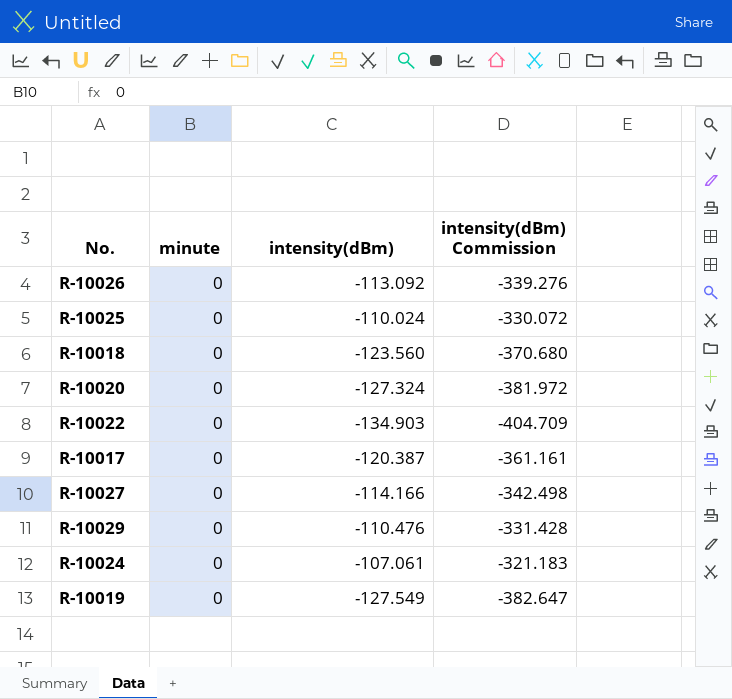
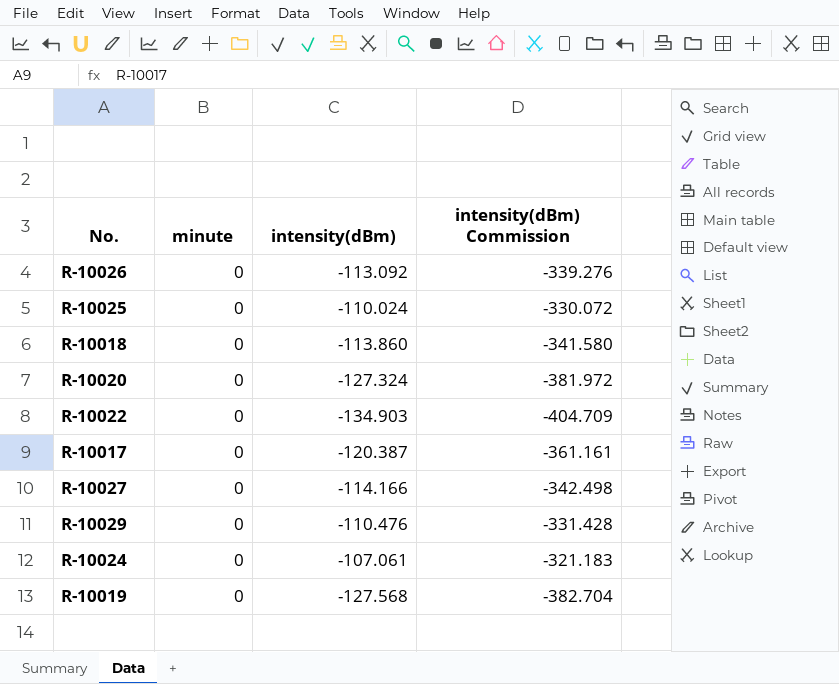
R-10018 | intensity(dBm): -123.560 -> -113.860
R-10018 | intensity(dBm) Commission: -370.680 -> -341.580
R-10019 | intensity(dBm): -127.549 -> -127.568
R-10019 | intensity(dBm) Commission: -382.647 -> -382.704

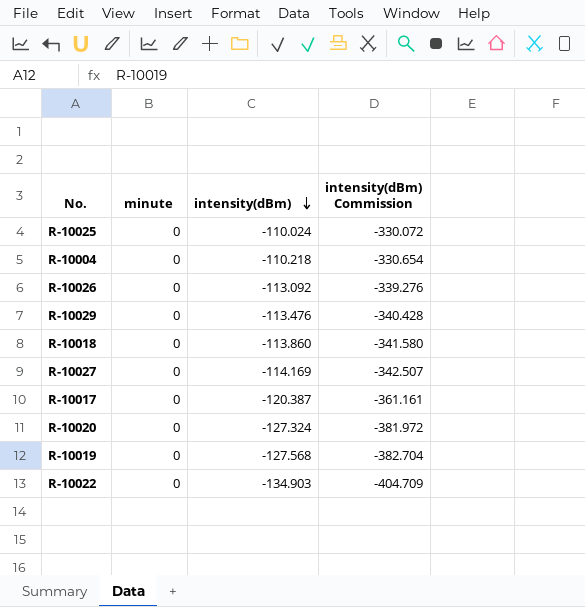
row order: none -> intensity(dBm) descending
row R-10024: 0 | -107.061 | -321.183 -> none
row R-10004: none -> 0 | -110.218 | -330.654
R-10029 | intensity(dBm): -110.476 -> -113.476
R-10029 | intensity(dBm) Commission: -331.428 -> -340.428
R-10027 | intensity(dBm): -114.166 -> -114.169
R-10027 | intensity(dBm) Commission: -342.498 -> -342.507

